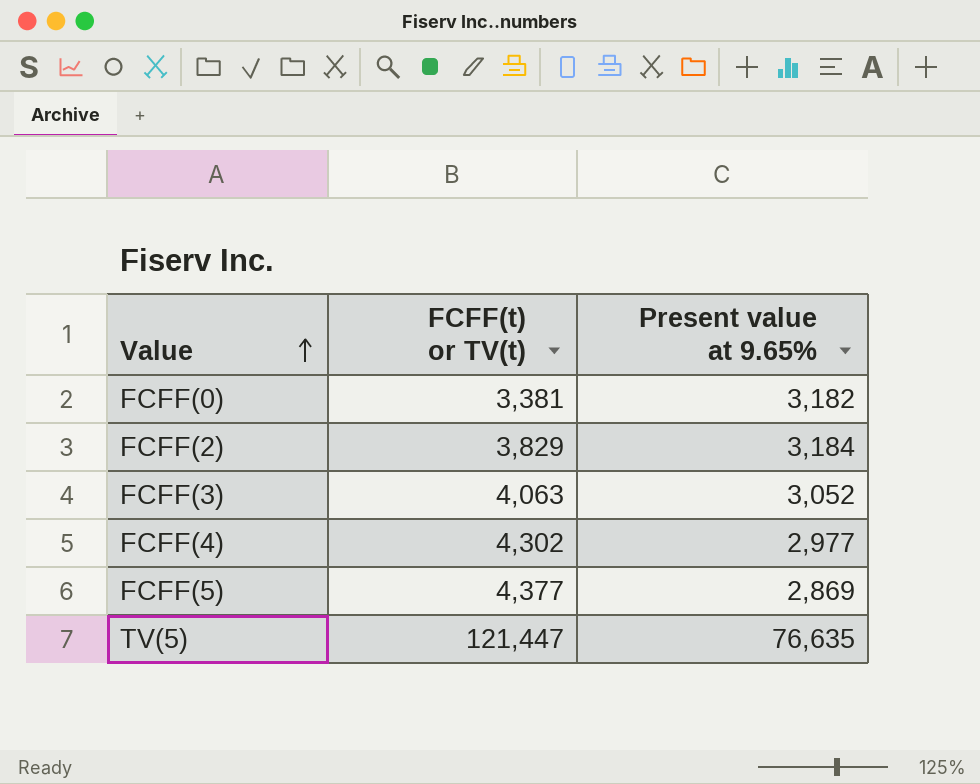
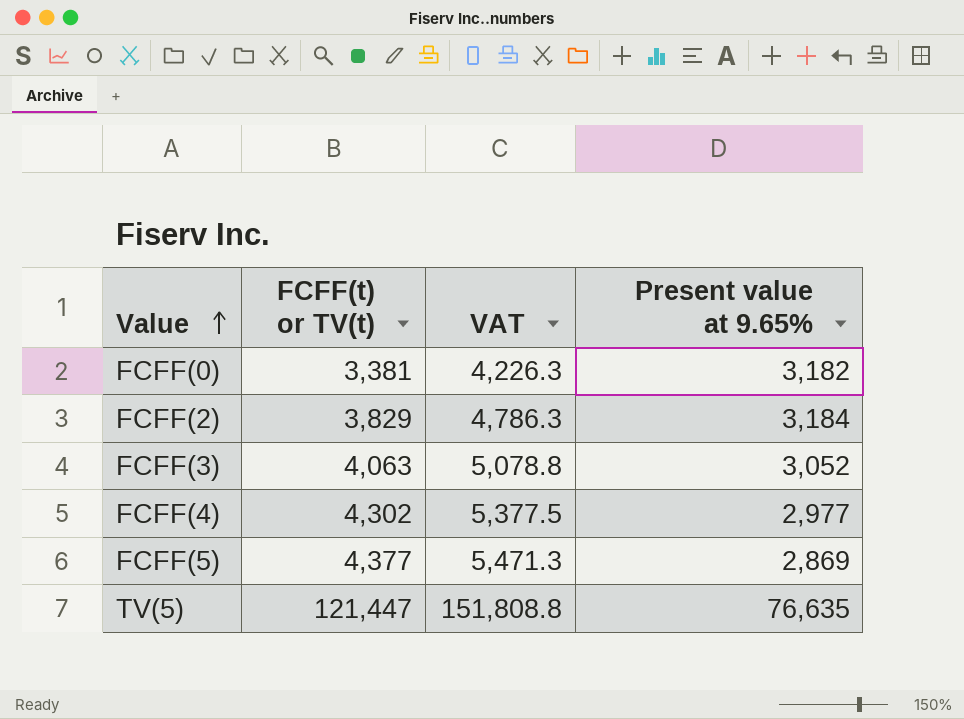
column VAT | formula: none -> [FCFF(t) or TV(t)] * 1.25

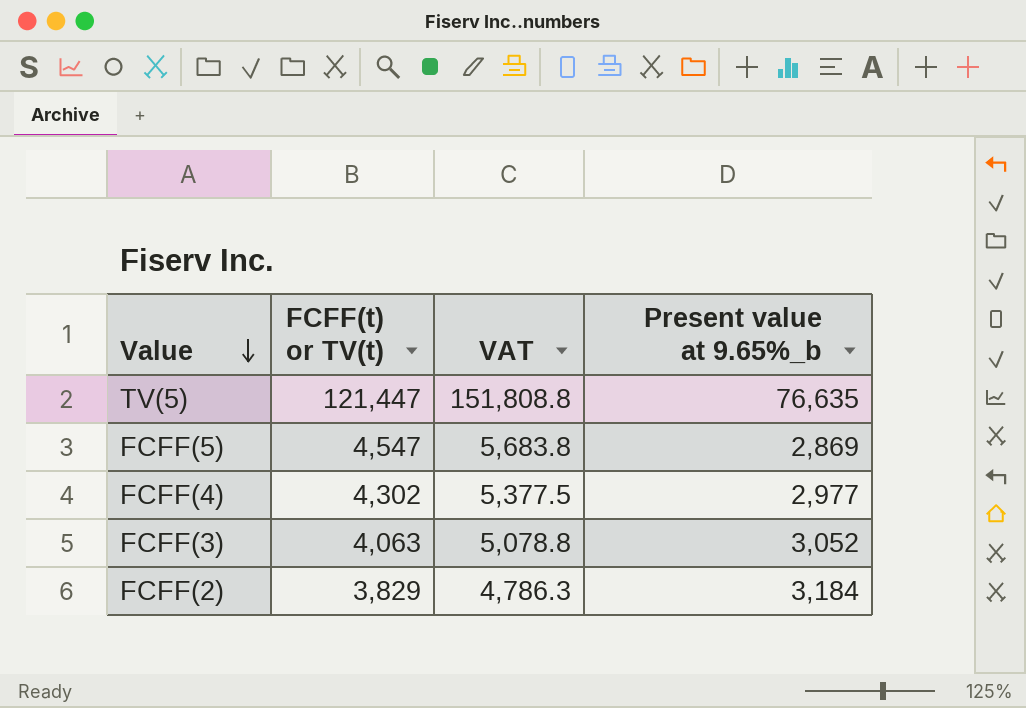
row order: Value ascending -> Value descending
column name: Present value at 9.65% -> Present value at 9.65%_b
row FCFF(0): 3,381 | 4,226.3 | 3,182 -> none
FCFF(5) | FCFF(t) or TV(t): 4,377 -> 4,547
FCFF(5) | VAT: 5,471.3 -> 5,683.8

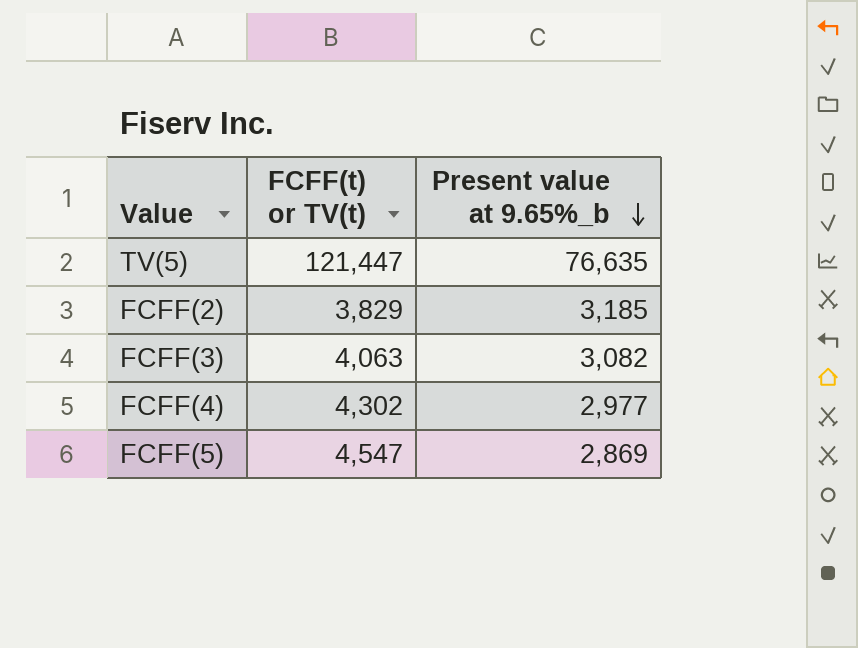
row order: Value descending -> Present value at 9.65%_b descending
column VAT | formula: [FCFF(t) or TV(t)] * 1.25 -> none
FCFF(2) | Present value at 9.65%_b: 3,184 -> 3,185
FCFF(3) | Present value at 9.65%_b: 3,052 -> 3,082

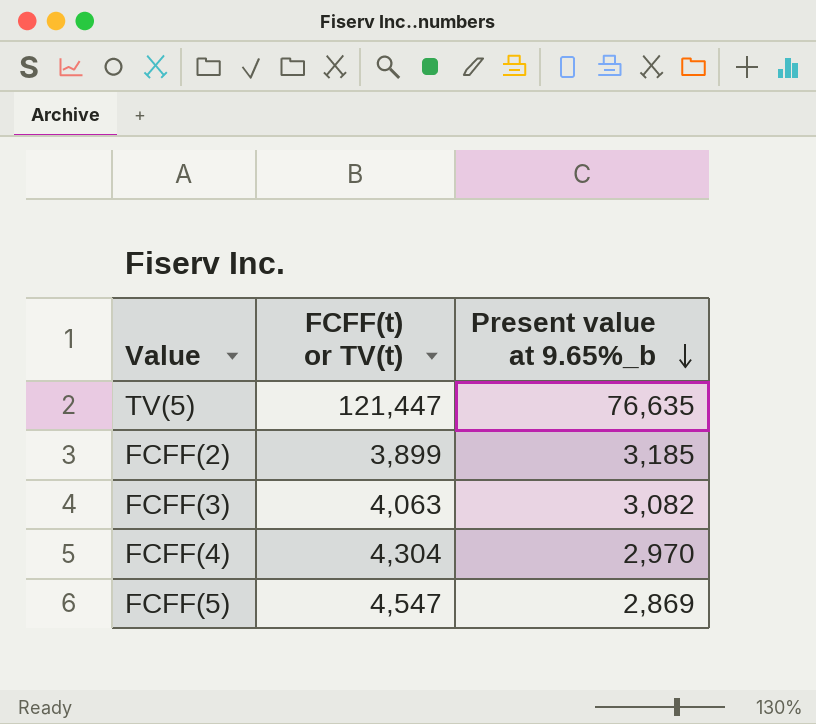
FCFF(2) | FCFF(t) or TV(t): 3,829 -> 3,899
FCFF(4) | FCFF(t) or TV(t): 4,302 -> 4,304
FCFF(4) | Present value at 9.65%_b: 2,977 -> 2,970

